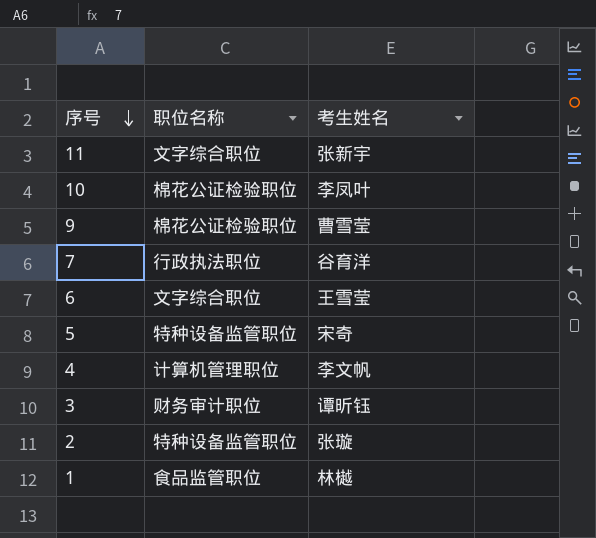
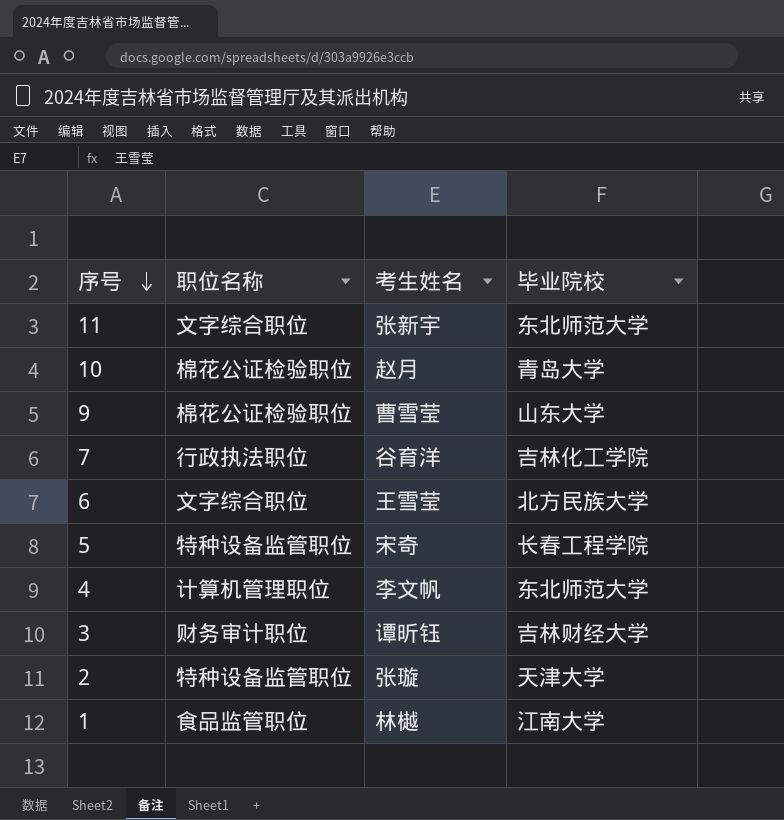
column 毕业院校 | position: none -> 4
10 | 考生姓名: 李凤叶 -> 赵月

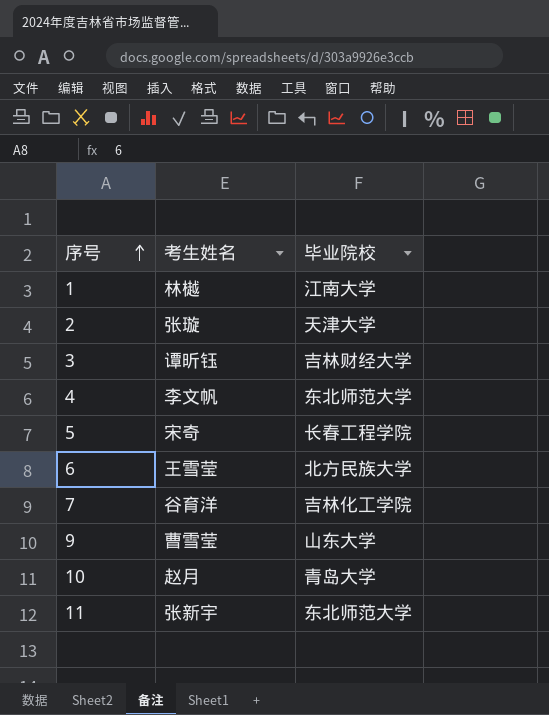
row order: 序号 descending -> 序号 ascending
column 职位名称 | position: 2 -> none

